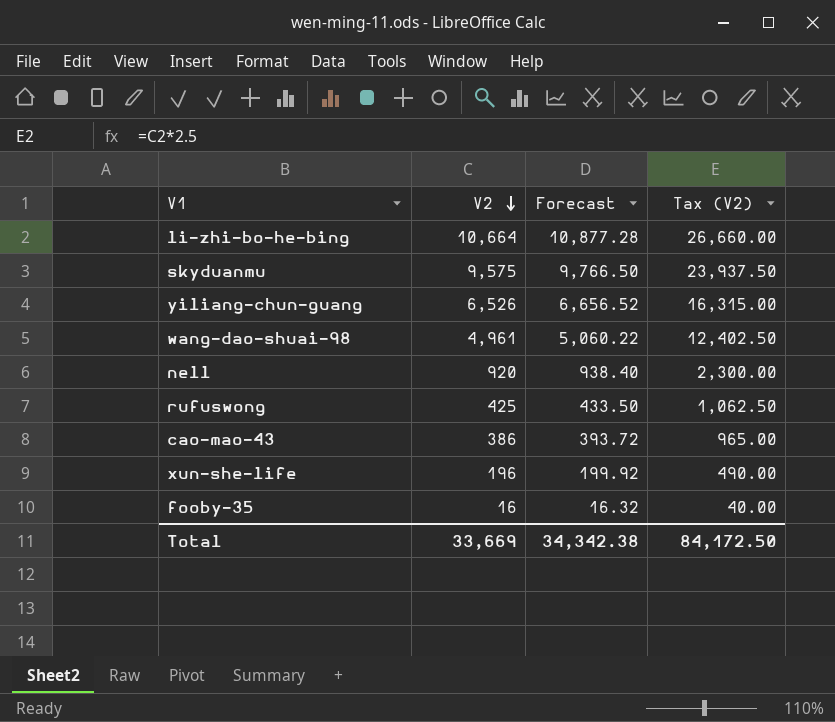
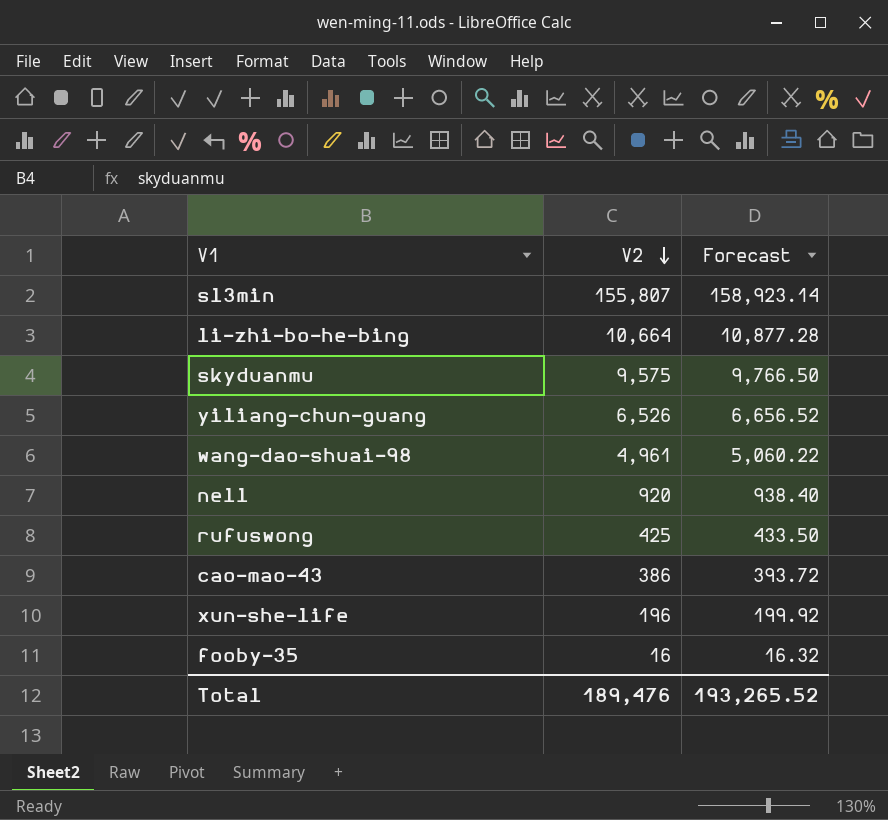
column Tax (V2) | formula: [V2] * 2.5 -> none
row sl3min: none -> 155,807 | 158,923.14
Total | V2: 33,669 -> 189,476
Total | Forecast: 34,342.38 -> 193,265.52

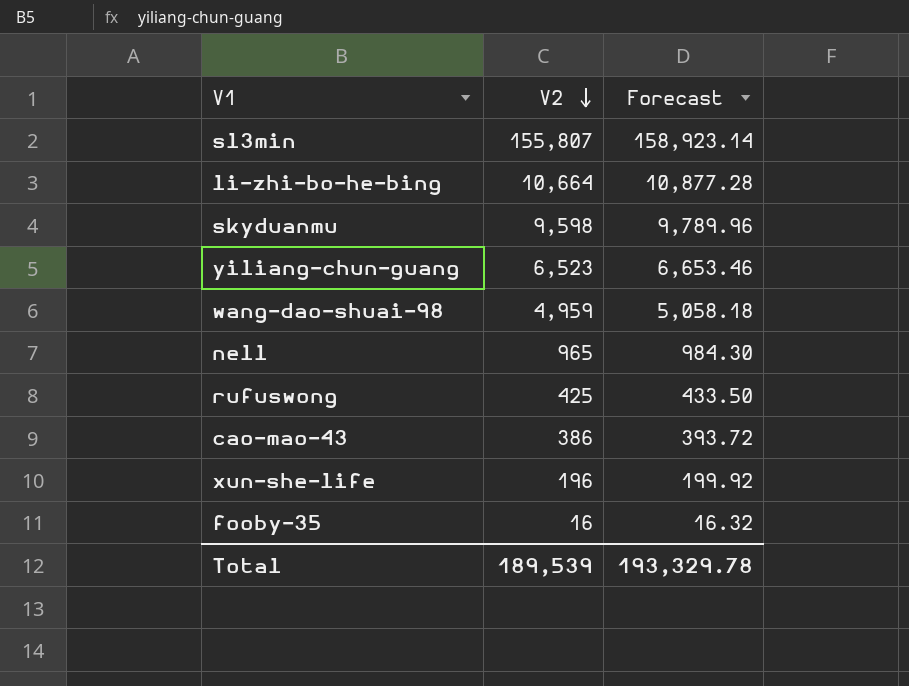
skyduanmu | V2: 9,575 -> 9,598
skyduanmu | Forecast: 9,766.50 -> 9,789.96
yiliang-chun-guang | V2: 6,526 -> 6,523
yiliang-chun-guang | Forecast: 6,656.52 -> 6,653.46
wang-dao-shuai-98 | V2: 4,961 -> 4,959
wang-dao-shuai-98 | Forecast: 5,060.22 -> 5,058.18
nell | V2: 920 -> 965
nell | Forecast: 938.40 -> 984.30
Total | V2: 189,476 -> 189,539
Total | Forecast: 193,265.52 -> 193,329.78

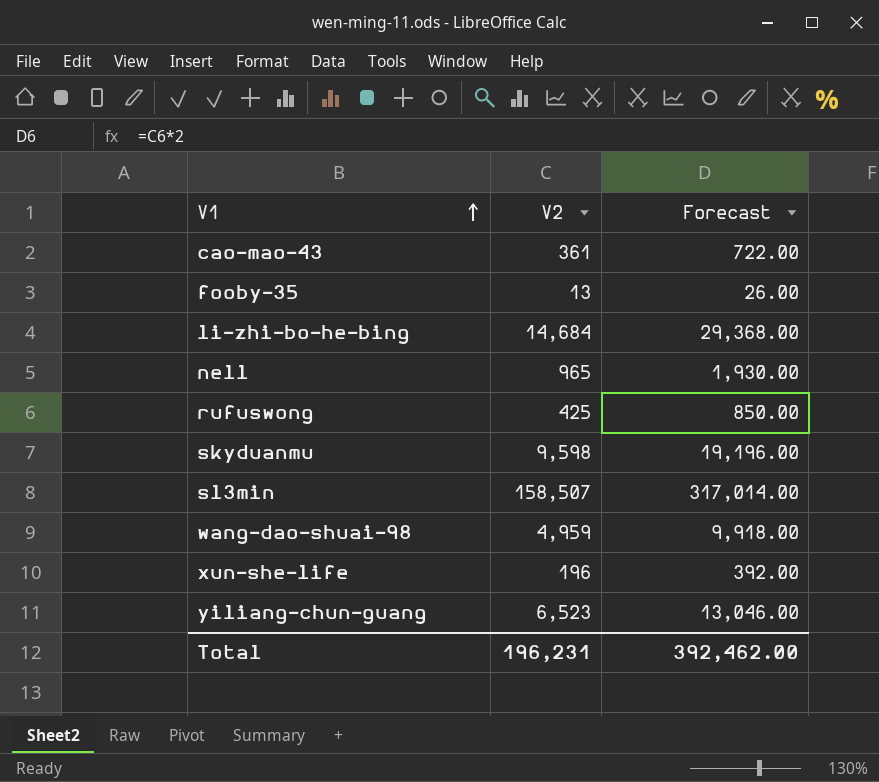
row order: V2 descending -> V1 ascending
column Forecast | formula: [V2] * 1.02 -> [V2] * 2
cao-mao-43 | V2: 386 -> 361
fooby-35 | V2: 16 -> 13
li-zhi-bo-he-bing | V2: 10,664 -> 14,684
sl3min | V2: 155,807 -> 158,507
Total | V2: 189,539 -> 196,231
Total | Forecast: 193,329.78 -> 392,462.00

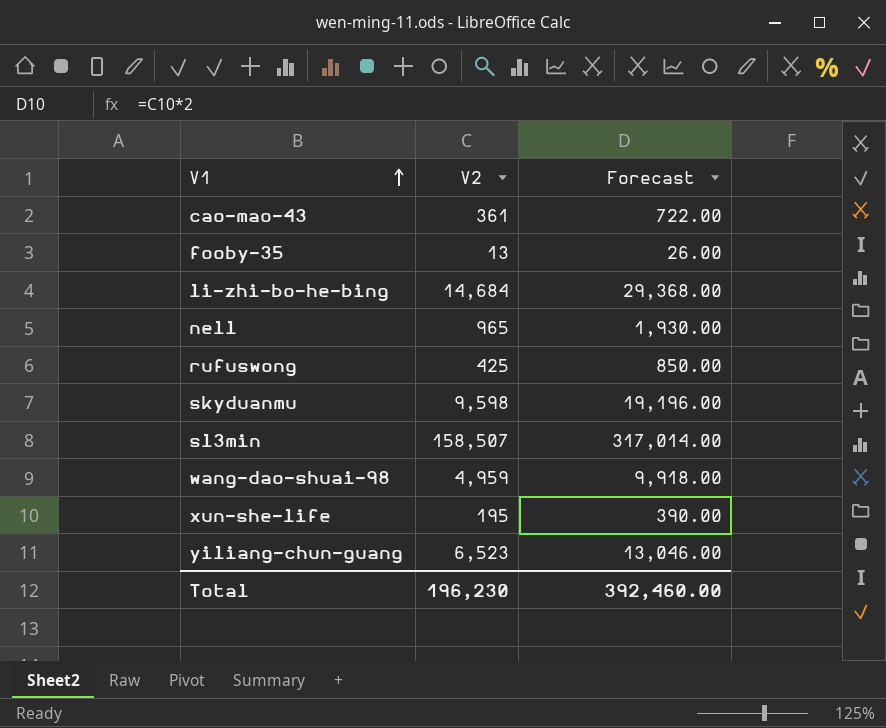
xun-she-life | V2: 196 -> 195
xun-she-life | Forecast: 392.00 -> 390.00
Total | V2: 196,231 -> 196,230
Total | Forecast: 392,462.00 -> 392,460.00

